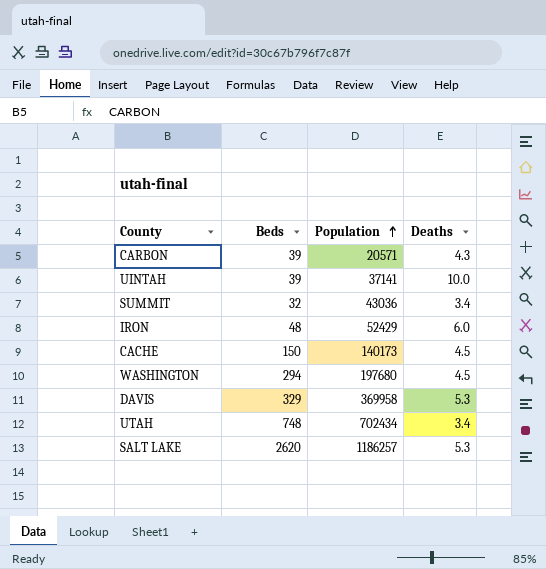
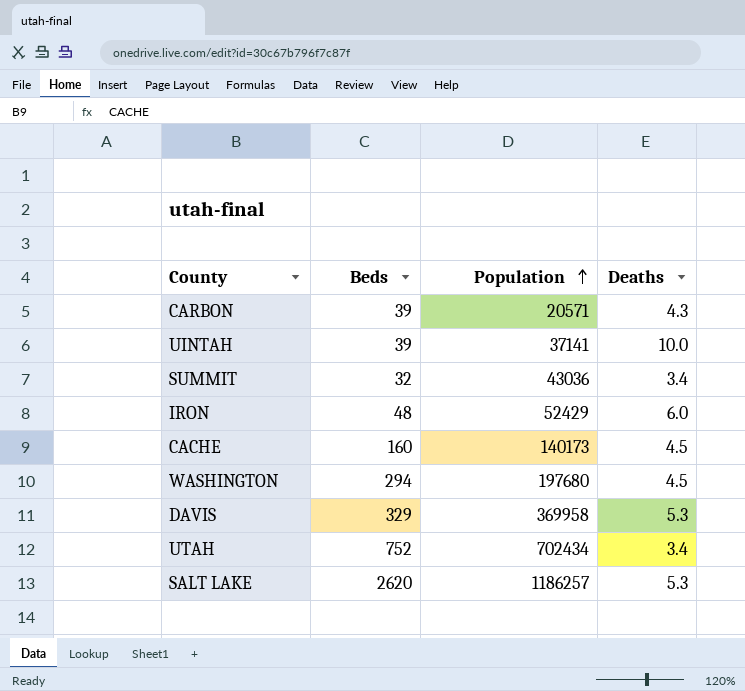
CACHE | Beds: 150 -> 160
UTAH | Beds: 748 -> 752

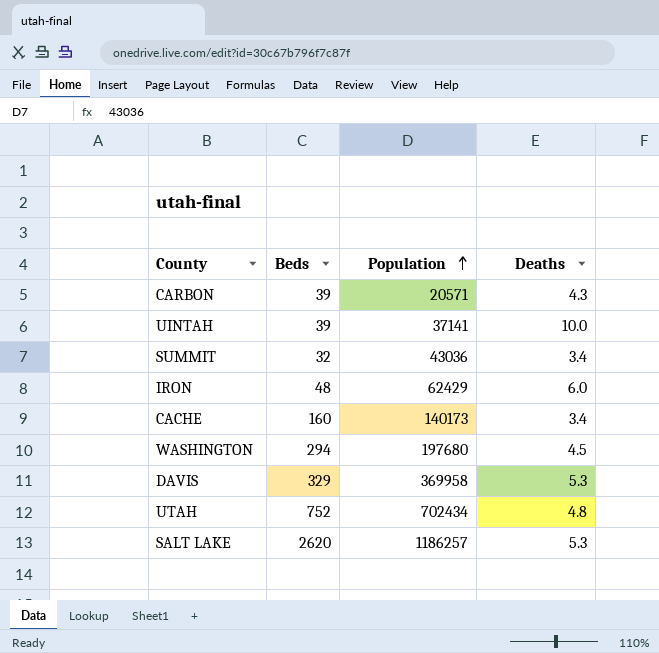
IRON | Population: 52429 -> 62429
CACHE | Deaths: 4.5 -> 3.4
UTAH | Deaths: 3.4 -> 4.8

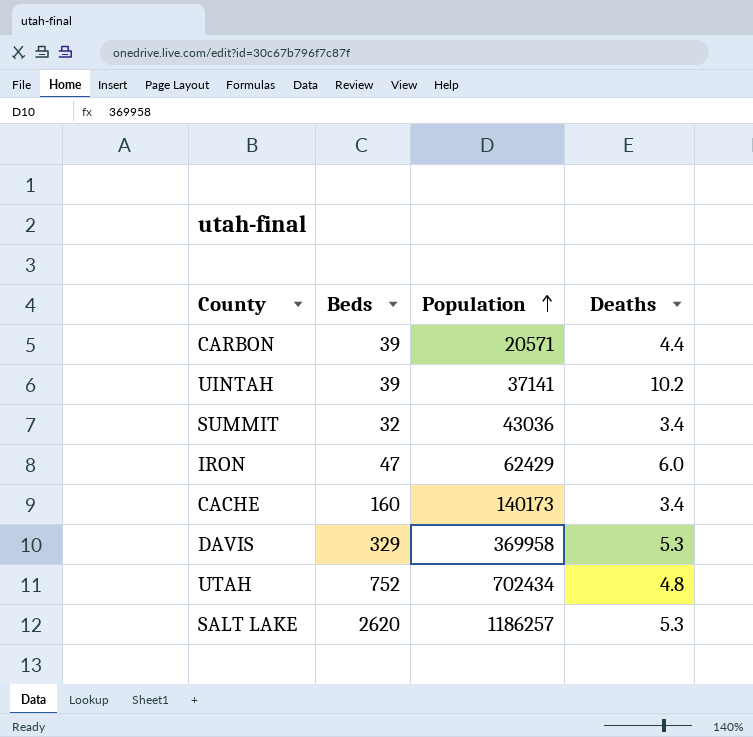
row WASHINGTON: 294 | 197680 | 4.5 -> none
CARBON | Deaths: 4.3 -> 4.4
UINTAH | Deaths: 10.0 -> 10.2
IRON | Beds: 48 -> 47

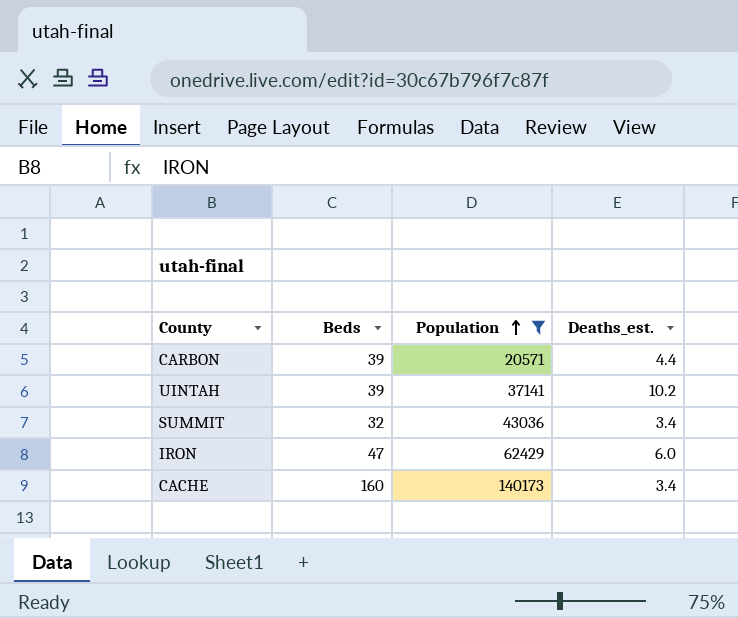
filter: none -> Population <= 140173
column name: Deaths -> Deaths_est.

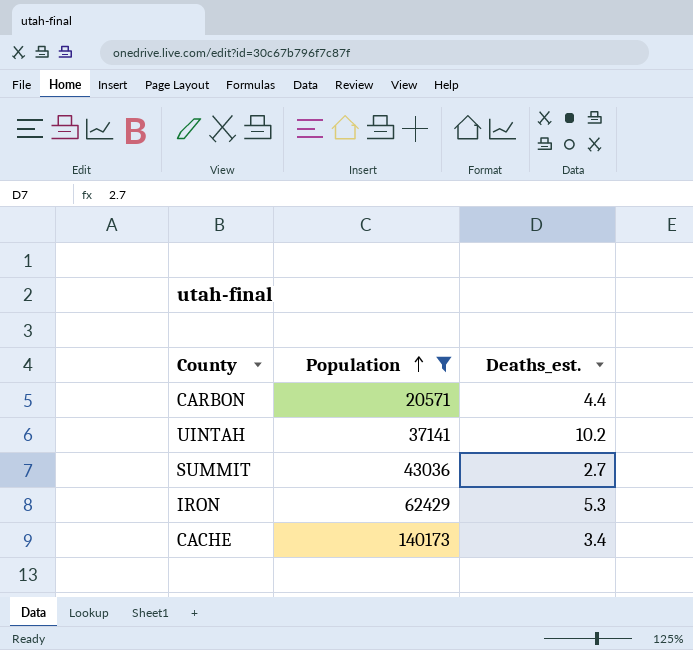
column Beds | position: 2 -> none
SUMMIT | Deaths_est.: 3.4 -> 2.7
IRON | Deaths_est.: 6.0 -> 5.3

